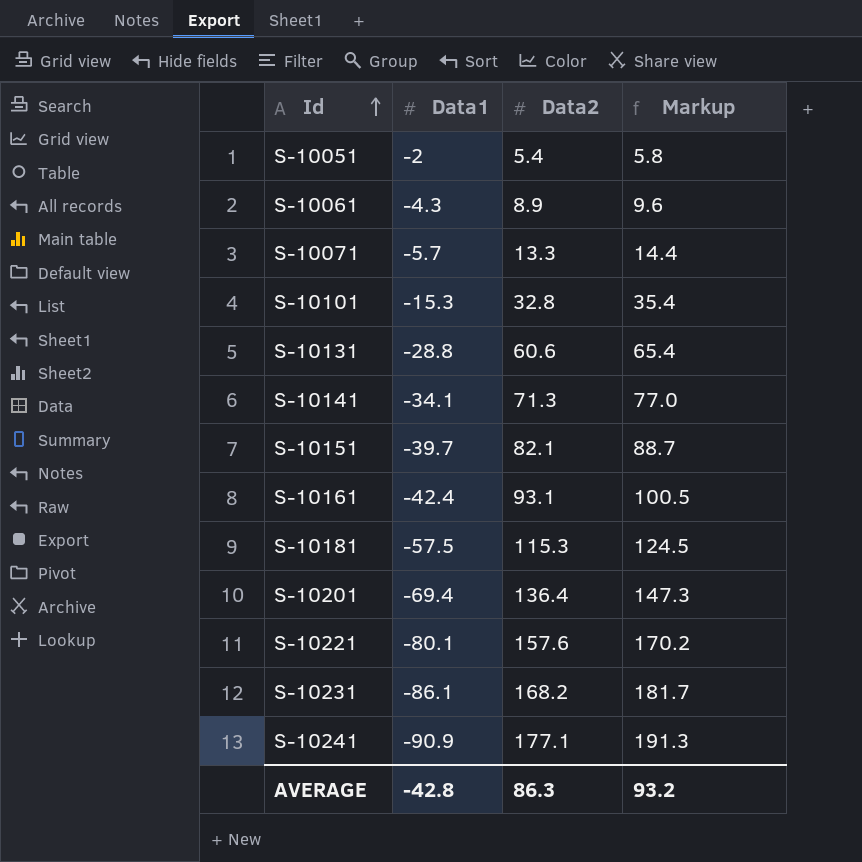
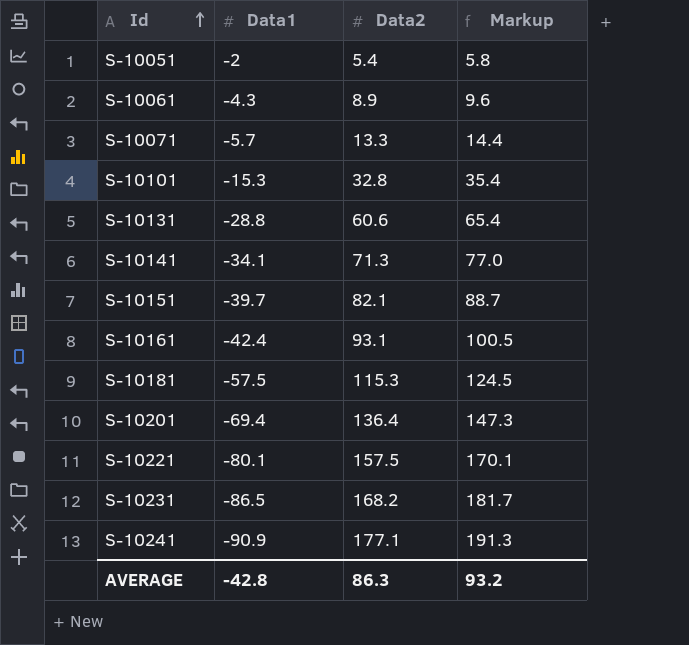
S-10221 | Data2: 157.6 -> 157.5
S-10221 | Markup: 170.2 -> 170.1
S-10231 | Data1: -86.1 -> -86.5

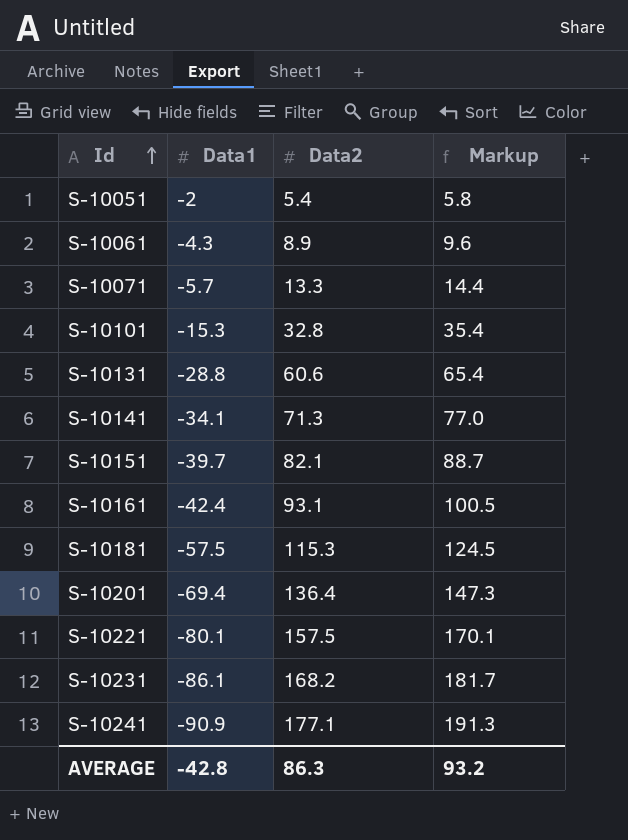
S-10231 | Data1: -86.5 -> -86.1

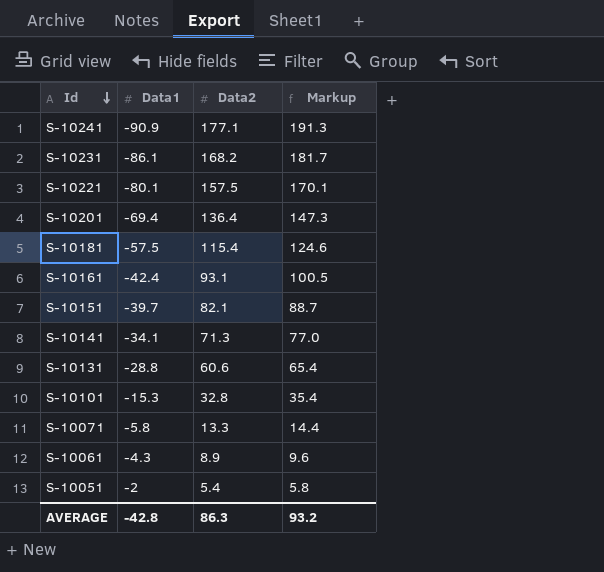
row order: Id ascending -> Id descending
S-10181 | Data2: 115.3 -> 115.4
S-10181 | Markup: 124.5 -> 124.6
S-10071 | Data1: -5.7 -> -5.8

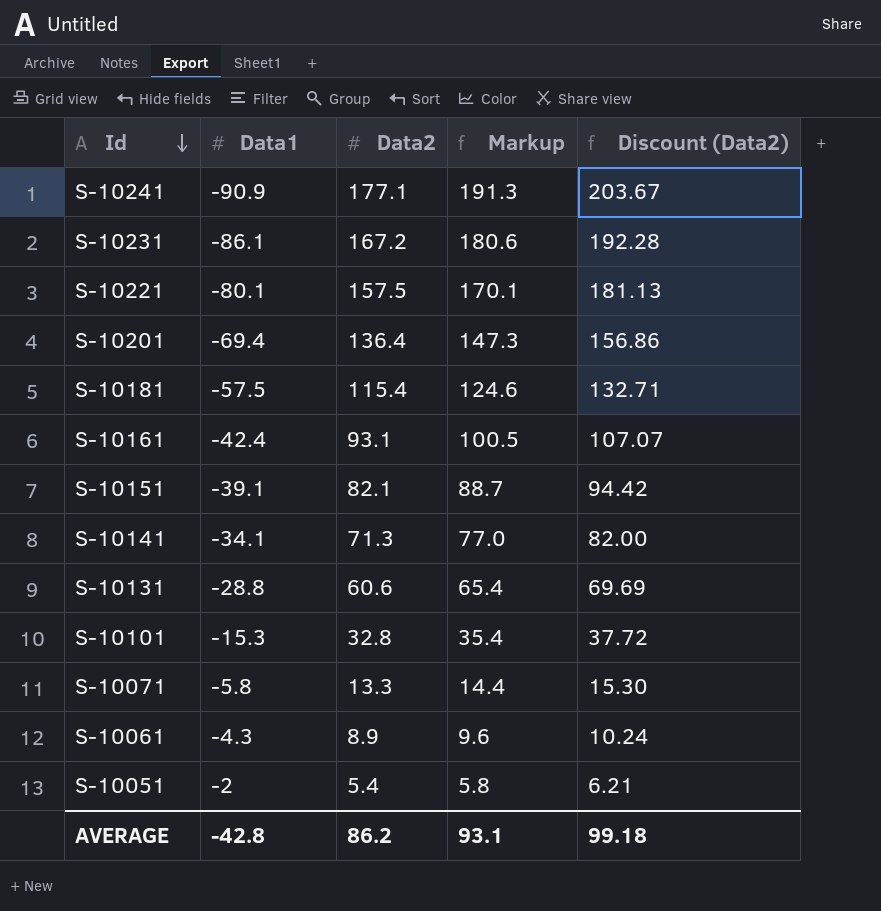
column Discount (Data2) | formula: none -> [Data2] * 1.15
S-10231 | Data2: 168.2 -> 167.2
S-10231 | Markup: 181.7 -> 180.6
S-10151 | Data1: -39.7 -> -39.1
AVERAGE | Data2: 86.3 -> 86.2
AVERAGE | Markup: 93.2 -> 93.1

